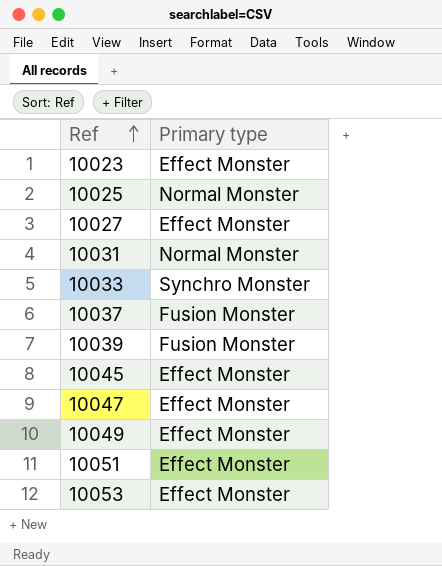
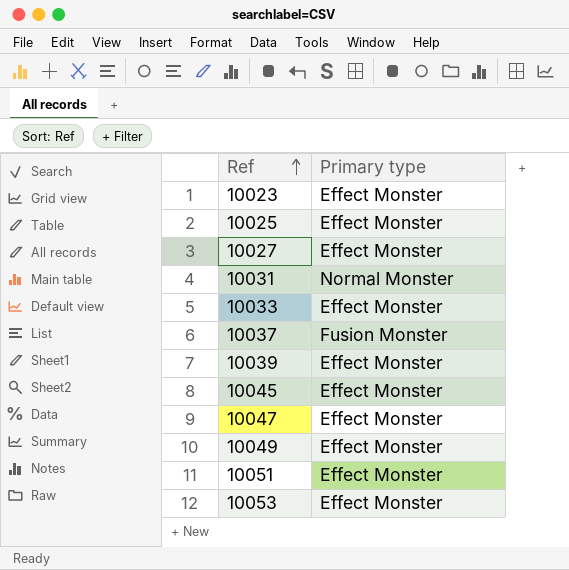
10025 | Primary type: Normal Monster -> Effect Monster
10033 | Primary type: Synchro Monster -> Effect Monster
10039 | Primary type: Fusion Monster -> Effect Monster

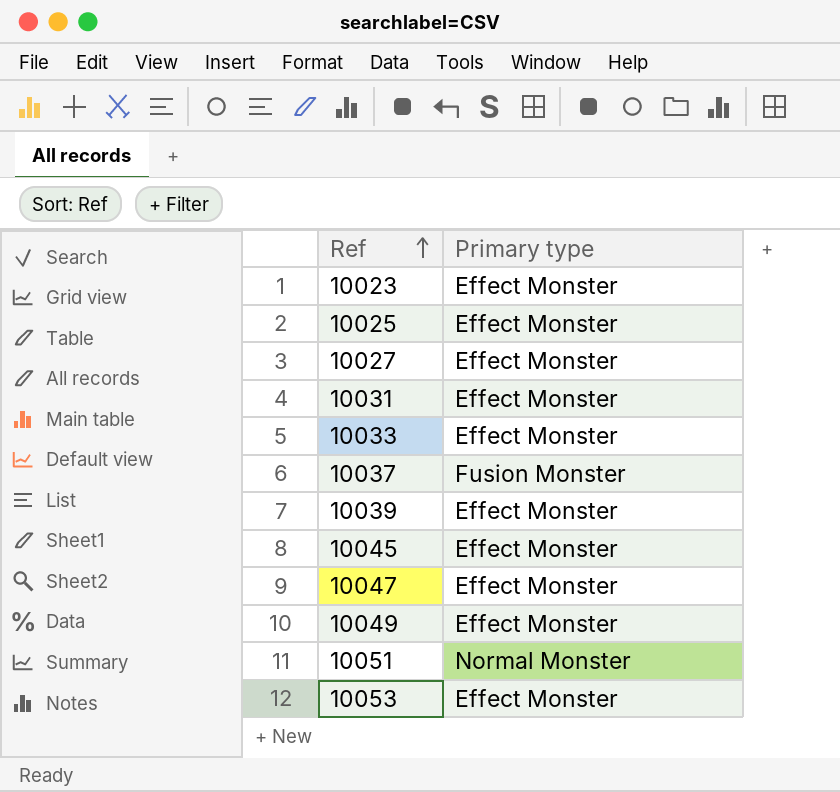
10031 | Primary type: Normal Monster -> Effect Monster
10051 | Primary type: Effect Monster -> Normal Monster

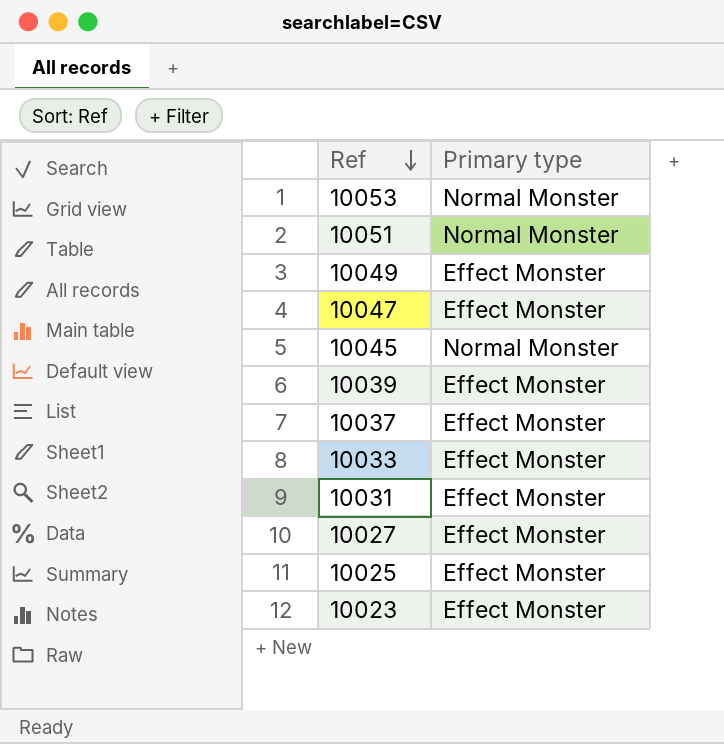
row order: Ref ascending -> Ref descending
10053 | Primary type: Effect Monster -> Normal Monster
10045 | Primary type: Effect Monster -> Normal Monster
10037 | Primary type: Fusion Monster -> Effect Monster

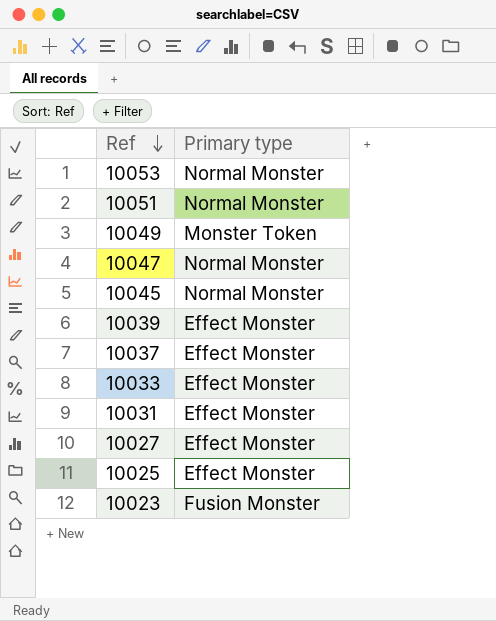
10049 | Primary type: Effect Monster -> Monster Token
10047 | Primary type: Effect Monster -> Normal Monster
10023 | Primary type: Effect Monster -> Fusion Monster

